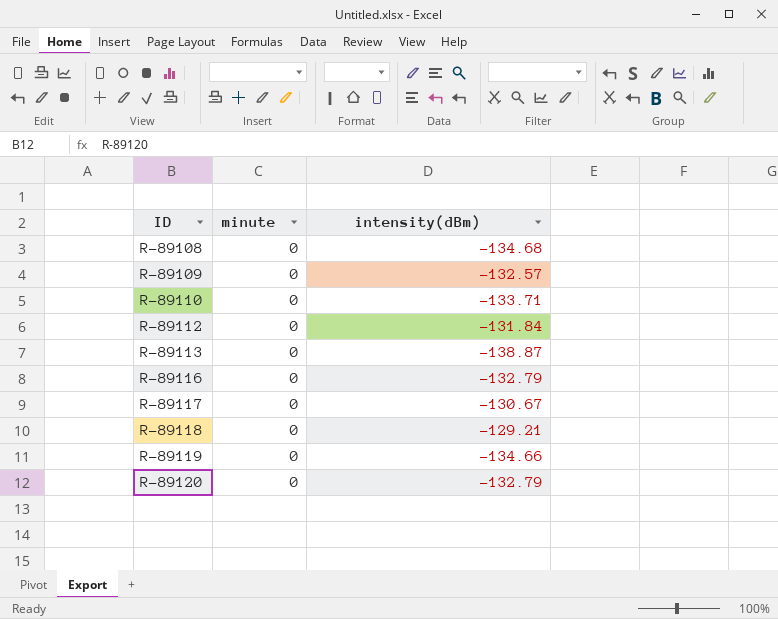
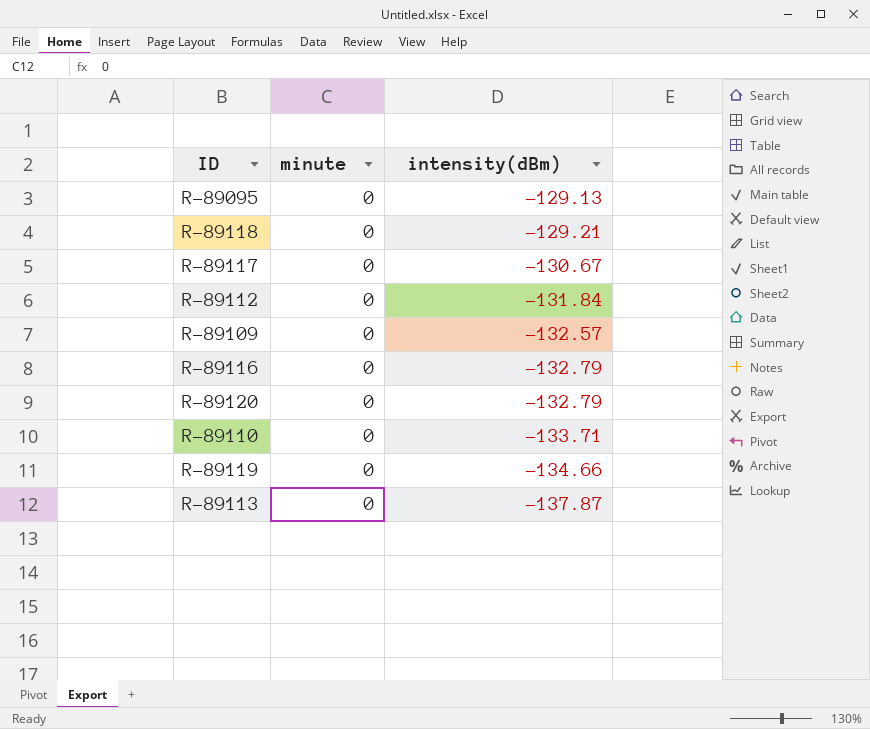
row order: ID ascending -> intensity(dBm) descending
row R-89108: 0 | -134.68 -> none
row R-89095: none -> 0 | -129.13
R-89113 | intensity(dBm): -138.87 -> -137.87

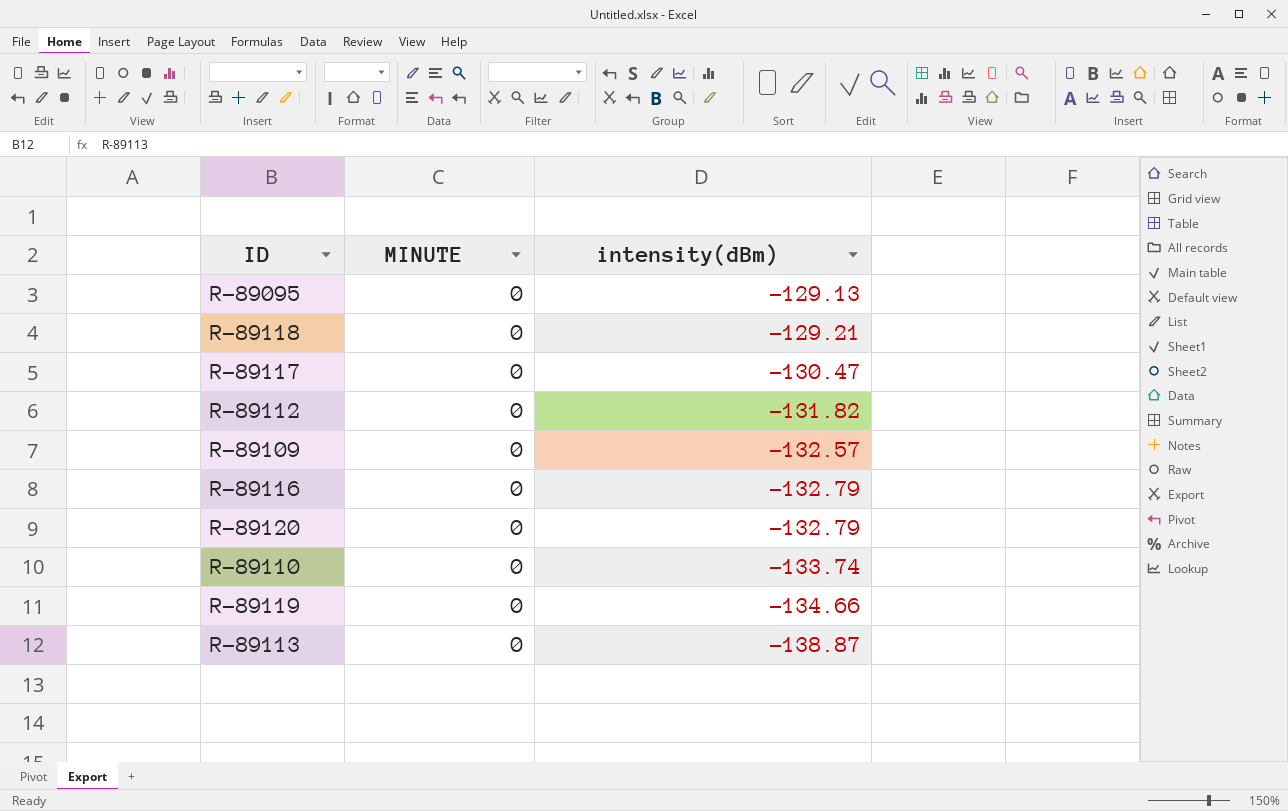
column name: minute -> MINUTE
R-89117 | intensity(dBm): -130.67 -> -130.47
R-89112 | intensity(dBm): -131.84 -> -131.82
R-89110 | intensity(dBm): -133.71 -> -133.74
R-89113 | intensity(dBm): -137.87 -> -138.87

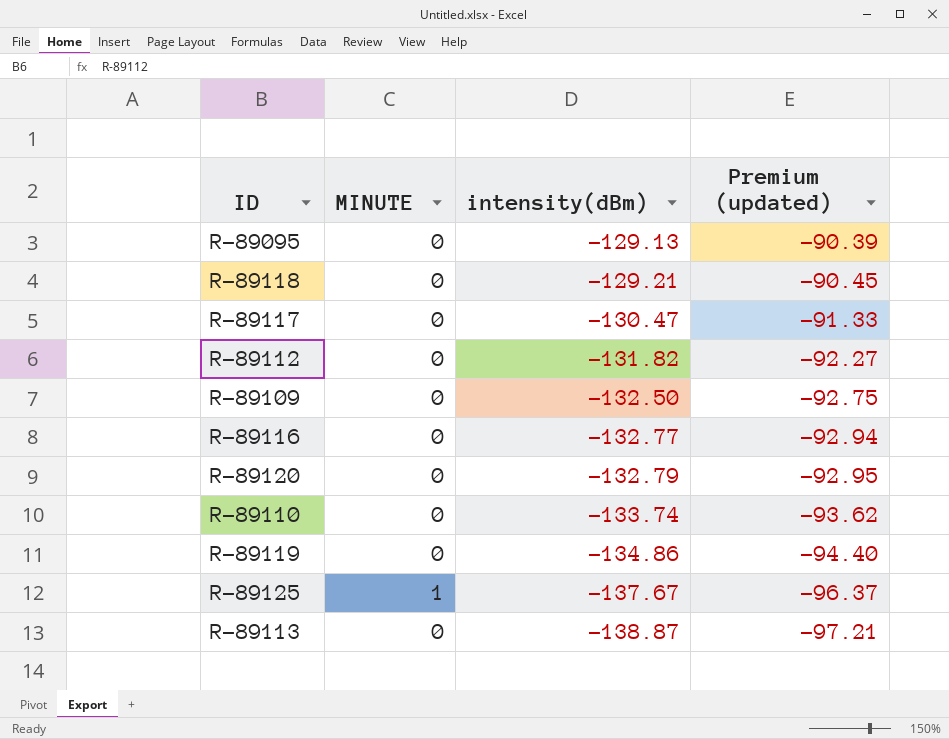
column Premium (updated) | formula: none -> [intensity(dBm)] * 0.7
R-89109 | intensity(dBm): -132.57 -> -132.50
R-89116 | intensity(dBm): -132.79 -> -132.77
R-89119 | intensity(dBm): -134.66 -> -134.86
row R-89125: none -> 1 | -137.67 | -96.37

